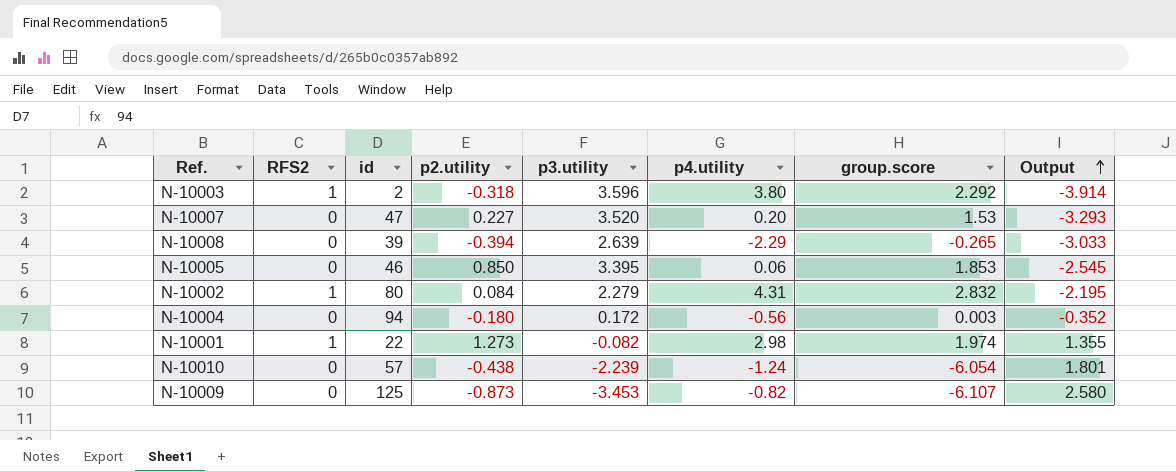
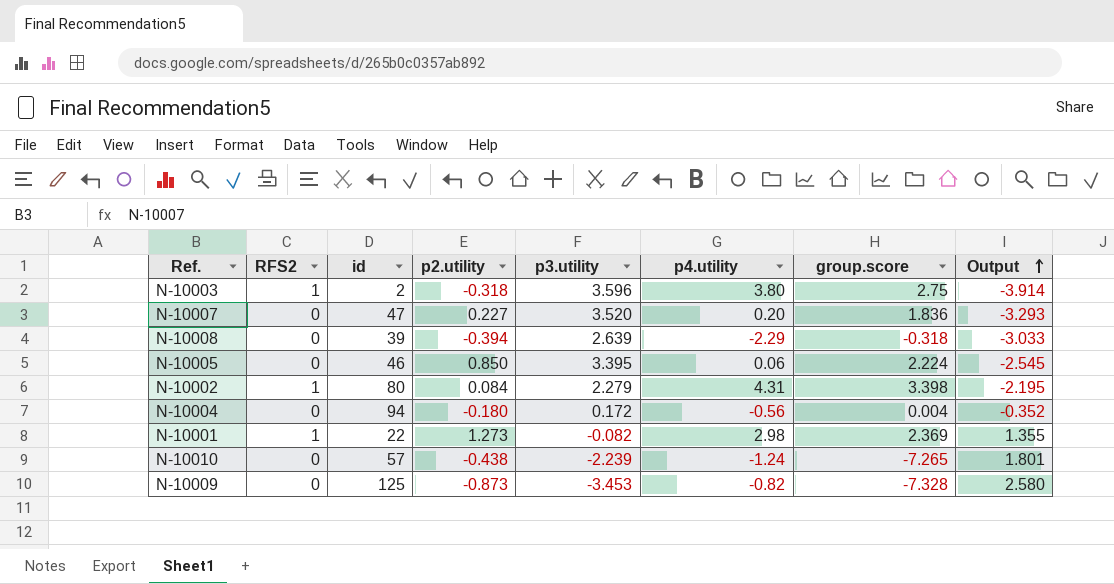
N-10003 | group.score: 2.292 -> 2.75
N-10007 | group.score: 1.53 -> 1.836
N-10008 | group.score: -0.265 -> -0.318
N-10005 | group.score: 1.853 -> 2.224
N-10002 | group.score: 2.832 -> 3.398
N-10004 | group.score: 0.003 -> 0.004
N-10001 | group.score: 1.974 -> 2.369
N-10010 | group.score: -6.054 -> -7.265
N-10009 | group.score: -6.107 -> -7.328

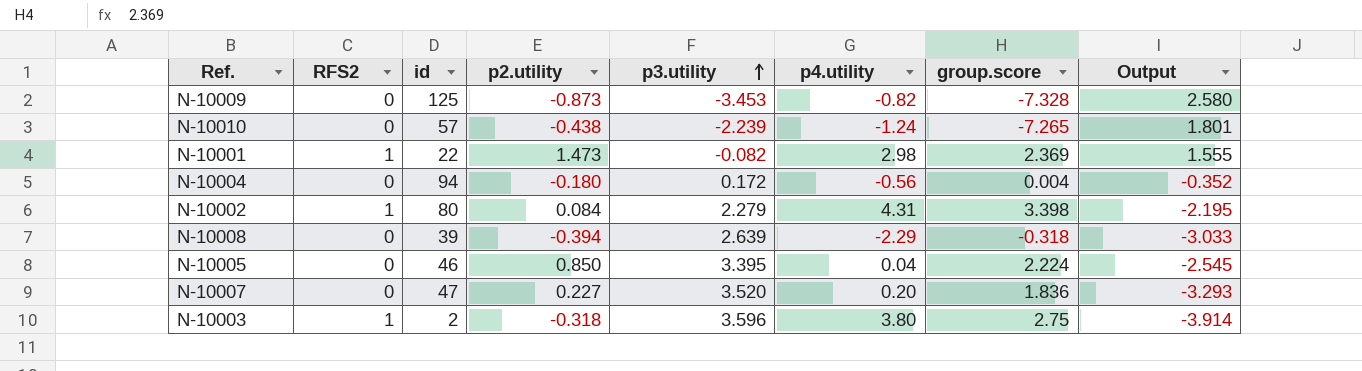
row order: Output ascending -> p3.utility ascending
N-10001 | p2.utility: 1.273 -> 1.473
N-10001 | Output: 1.355 -> 1.555
N-10005 | p4.utility: 0.06 -> 0.04

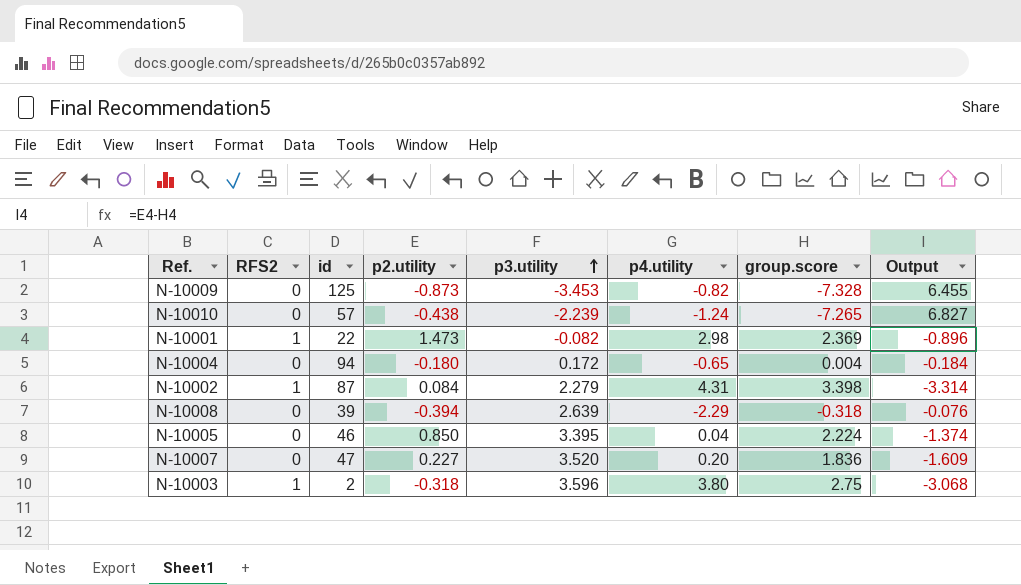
column Output | formula: [p2.utility] - [p3.utility] -> [p2.utility] - [group.score]
N-10004 | p4.utility: -0.56 -> -0.65
N-10002 | id: 80 -> 87

